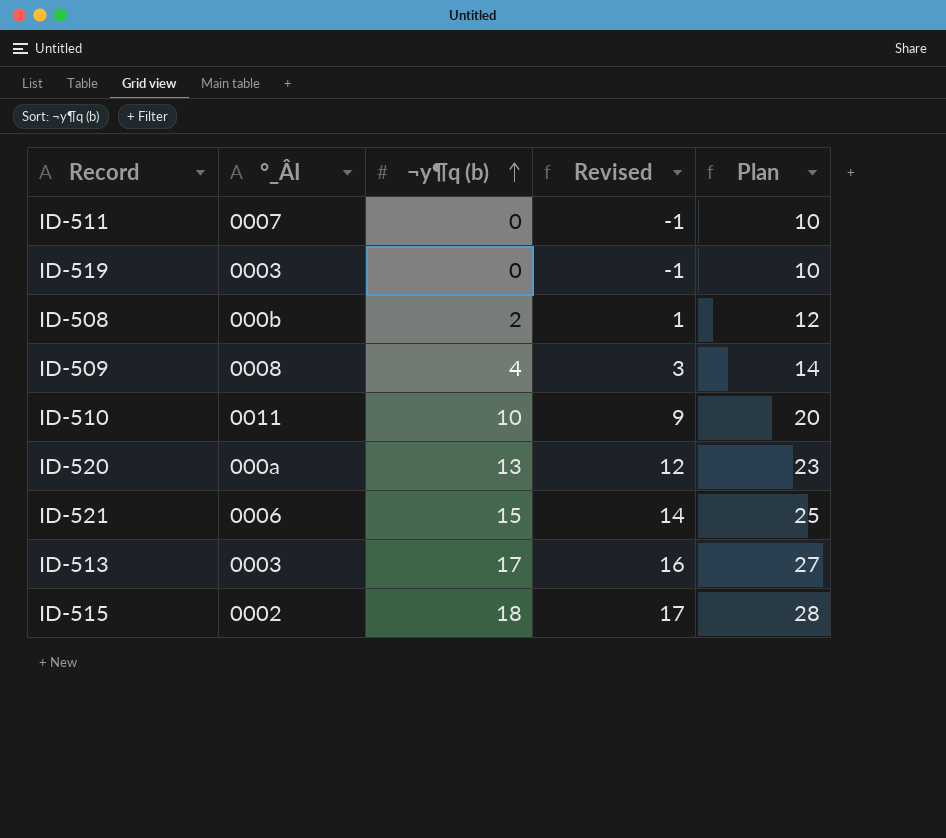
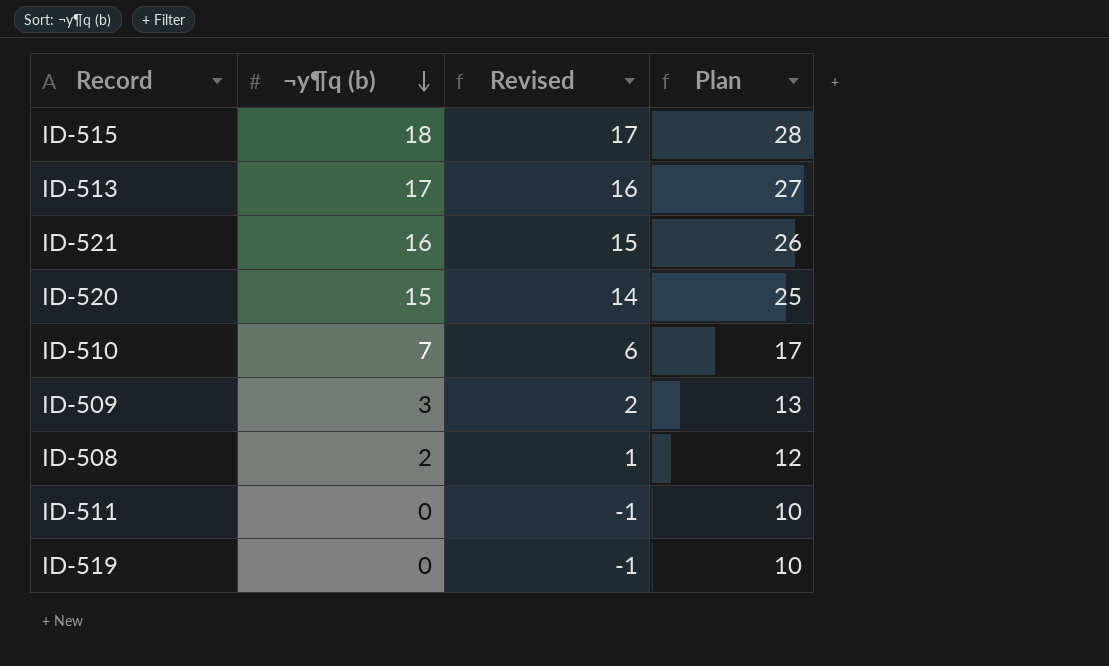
row order: ¬y¶q (b) ascending -> ¬y¶q (b) descending
column °_ÂI | position: 2 -> none
ID-521 | ¬y¶q (b): 15 -> 16
ID-521 | Revised: 14 -> 15
ID-521 | Plan: 25 -> 26
ID-520 | ¬y¶q (b): 13 -> 15
ID-520 | Revised: 12 -> 14
ID-520 | Plan: 23 -> 25
ID-510 | ¬y¶q (b): 10 -> 7
ID-510 | Revised: 9 -> 6
ID-510 | Plan: 20 -> 17
ID-509 | ¬y¶q (b): 4 -> 3
ID-509 | Revised: 3 -> 2
ID-509 | Plan: 14 -> 13

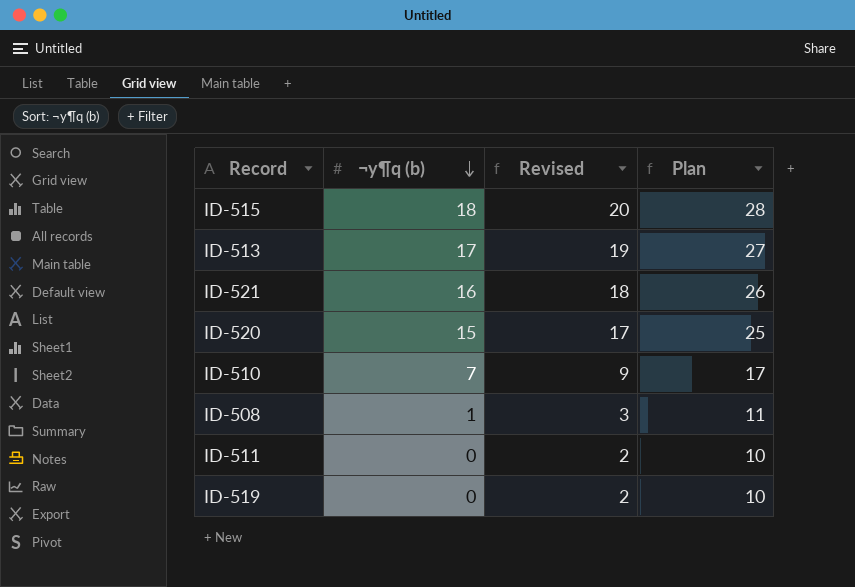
column Revised | formula: [¬y¶q (b)] - 1 -> [¬y¶q (b)] + 2
row ID-509: 3 | 2 | 13 -> none
ID-508 | ¬y¶q (b): 2 -> 1
ID-508 | Plan: 12 -> 11

